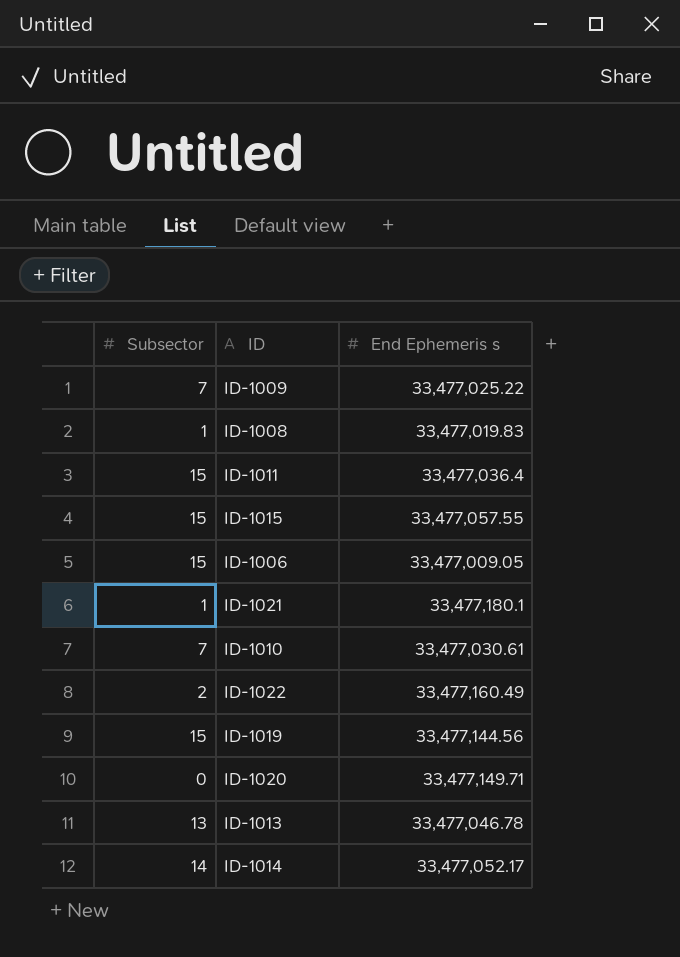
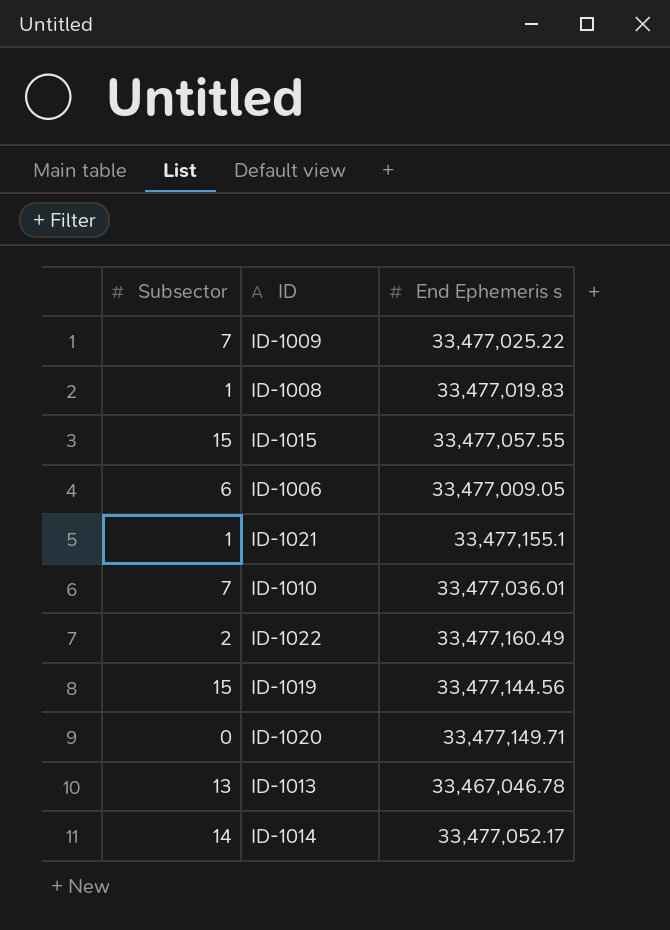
row ID-1011: 15 | 33,477,036.4 -> none
ID-1006 | Subsector: 15 -> 6
ID-1021 | End Ephemeris s: 33,477,180.1 -> 33,477,155.1
ID-1010 | End Ephemeris s: 33,477,030.61 -> 33,477,036.01
ID-1013 | End Ephemeris s: 33,477,046.78 -> 33,467,046.78

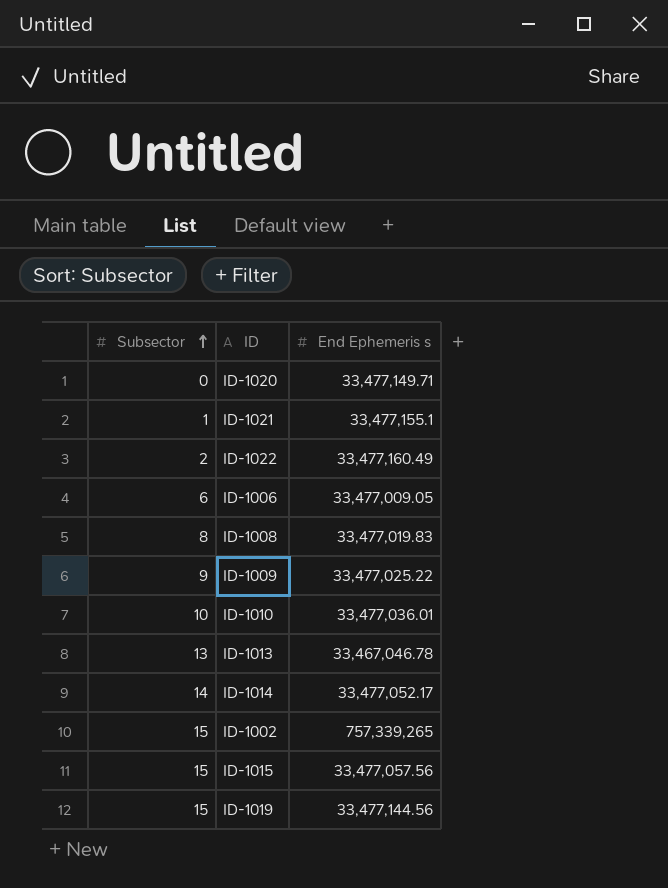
row order: none -> Subsector ascending
ID-1008 | Subsector: 1 -> 8
ID-1009 | Subsector: 7 -> 9
ID-1010 | Subsector: 7 -> 10
row ID-1002: none -> 15 | 757,339,265
ID-1015 | End Ephemeris s: 33,477,057.55 -> 33,477,057.56

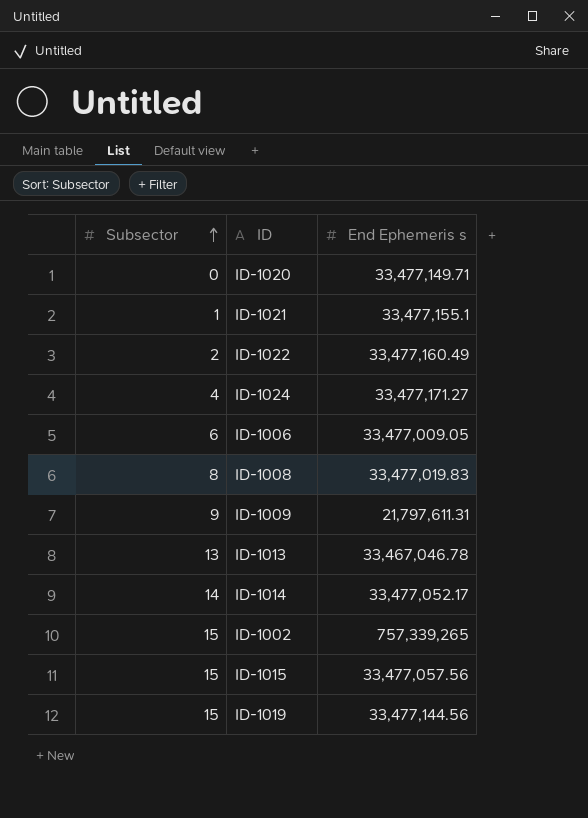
row ID-1010: 10 | 33,477,036.01 -> none
row ID-1024: none -> 4 | 33,477,171.27
ID-1009 | End Ephemeris s: 33,477,025.22 -> 21,797,611.31

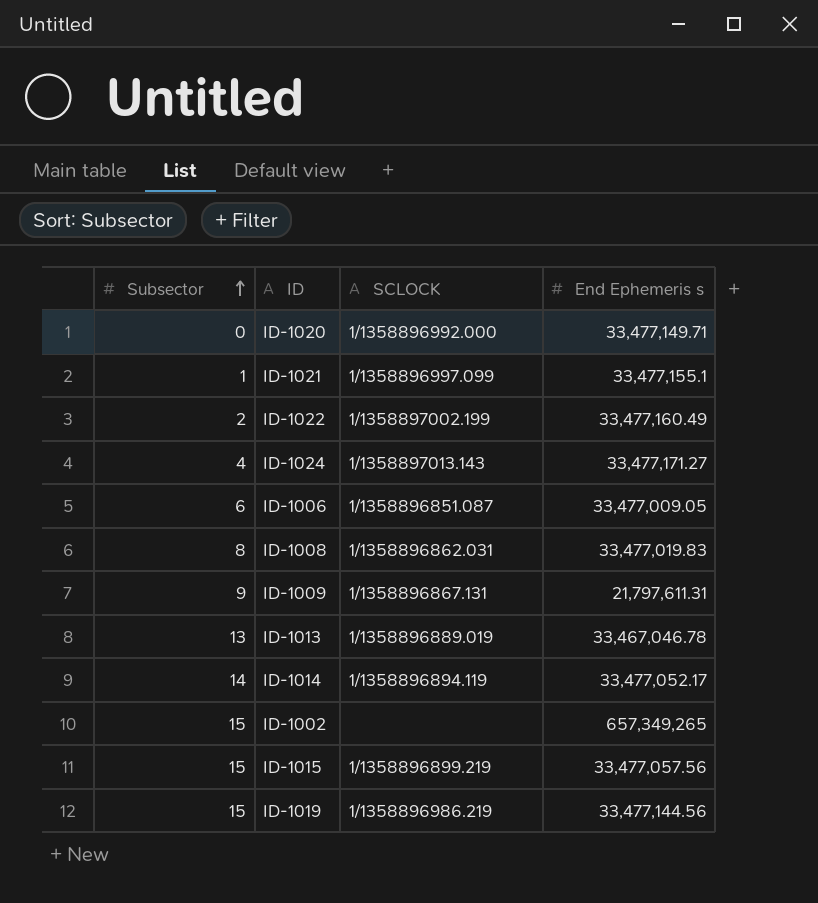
column SCLOCK | position: none -> 3
ID-1002 | End Ephemeris s: 757,339,265 -> 657,349,265

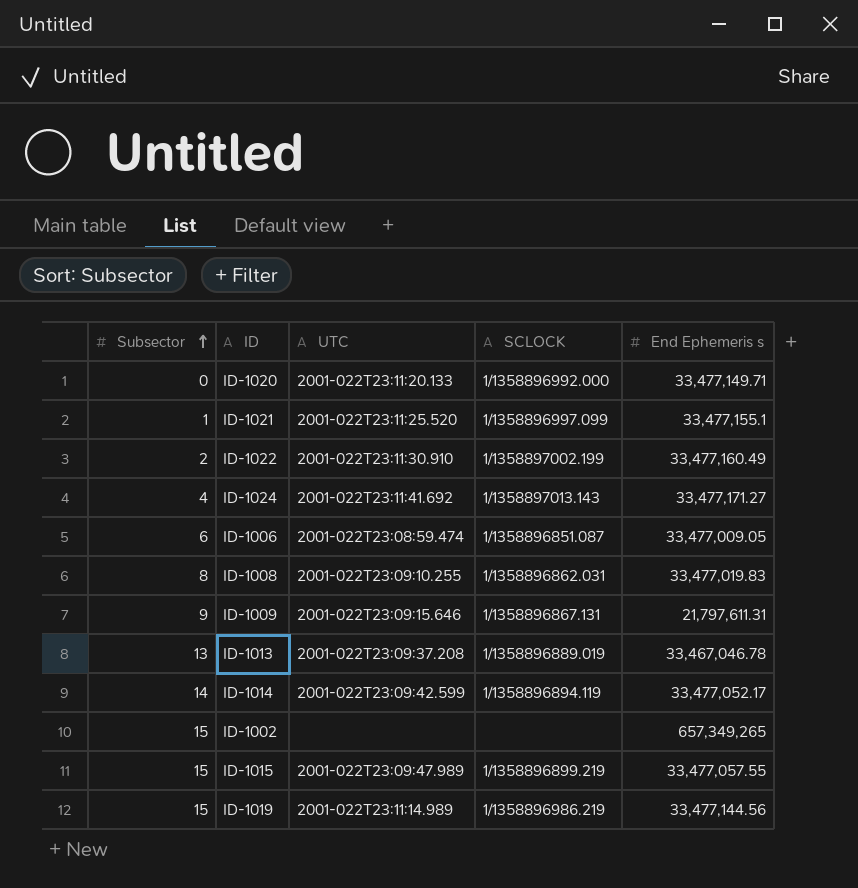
column UTC | position: none -> 3
ID-1015 | End Ephemeris s: 33,477,057.56 -> 33,477,057.55

